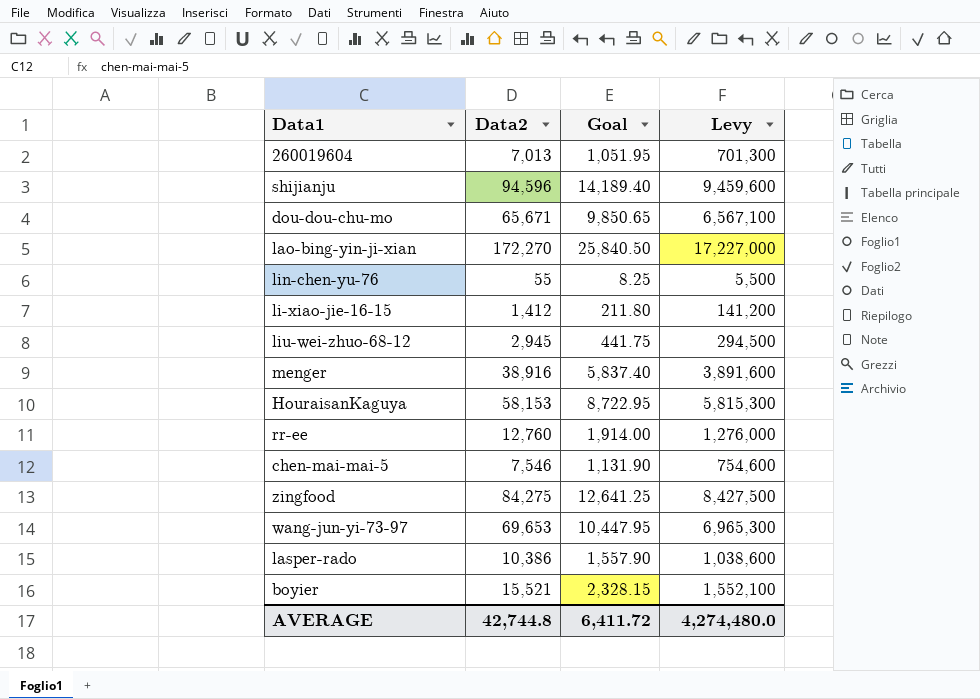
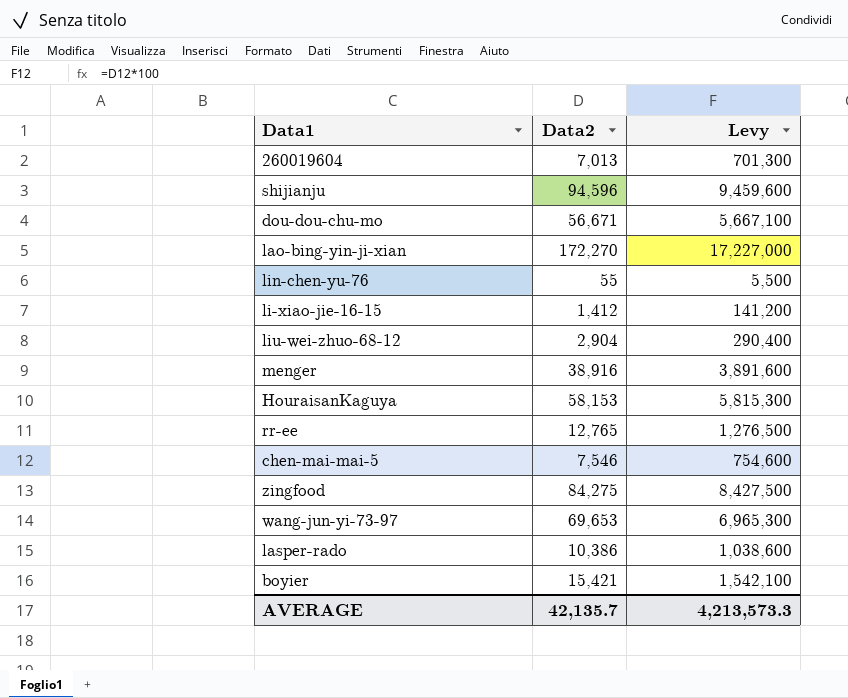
column Goal | formula: [Data2] * 0.15 -> none
dou-dou-chu-mo | Data2: 65,671 -> 56,671
dou-dou-chu-mo | Levy: 6,567,100 -> 5,667,100
liu-wei-zhuo-68-12 | Data2: 2,945 -> 2,904
liu-wei-zhuo-68-12 | Levy: 294,500 -> 290,400
rr-ee | Data2: 12,760 -> 12,765
rr-ee | Levy: 1,276,000 -> 1,276,500
boyier | Data2: 15,521 -> 15,421
boyier | Levy: 1,552,100 -> 1,542,100
AVERAGE | Data2: 42,744.8 -> 42,135.7
AVERAGE | Levy: 4,274,480.0 -> 4,213,573.3

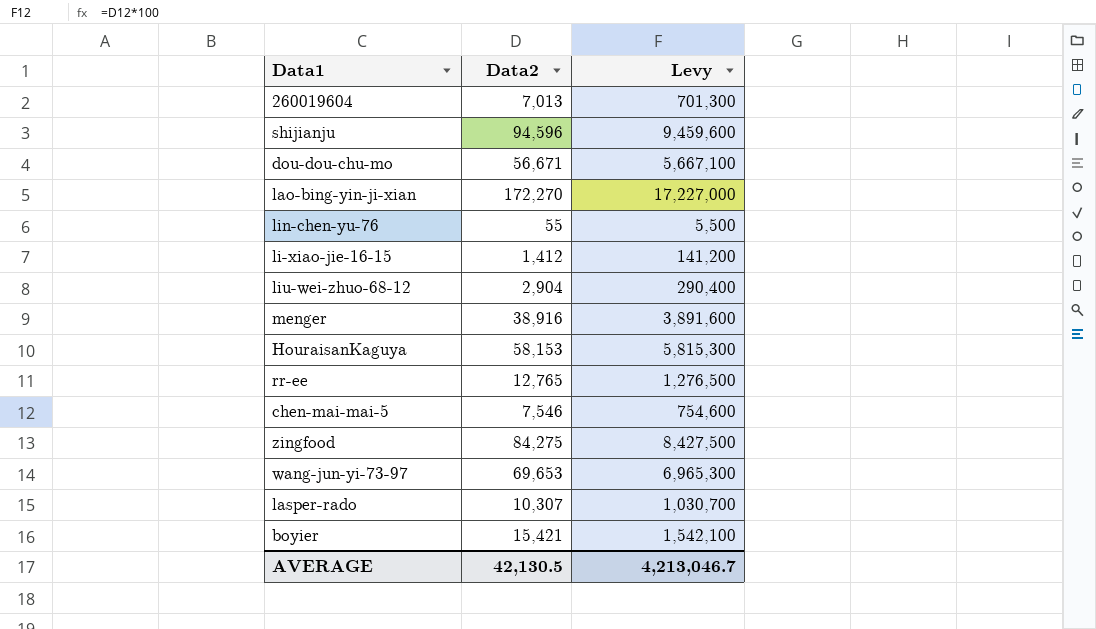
lasper-rado | Data2: 10,386 -> 10,307
lasper-rado | Levy: 1,038,600 -> 1,030,700
AVERAGE | Data2: 42,135.7 -> 42,130.5
AVERAGE | Levy: 4,213,573.3 -> 4,213,046.7

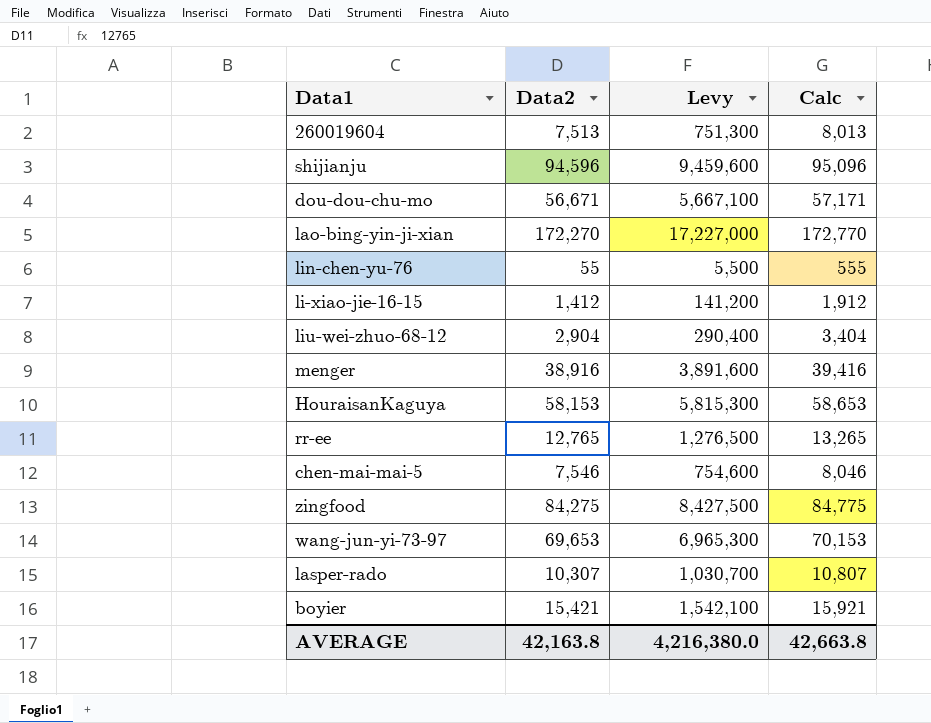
column Calc | formula: none -> [Data2] + 500
260019604 | Data2: 7,013 -> 7,513
260019604 | Levy: 701,300 -> 751,300
AVERAGE | Data2: 42,130.5 -> 42,163.8
AVERAGE | Levy: 4,213,046.7 -> 4,216,380.0

